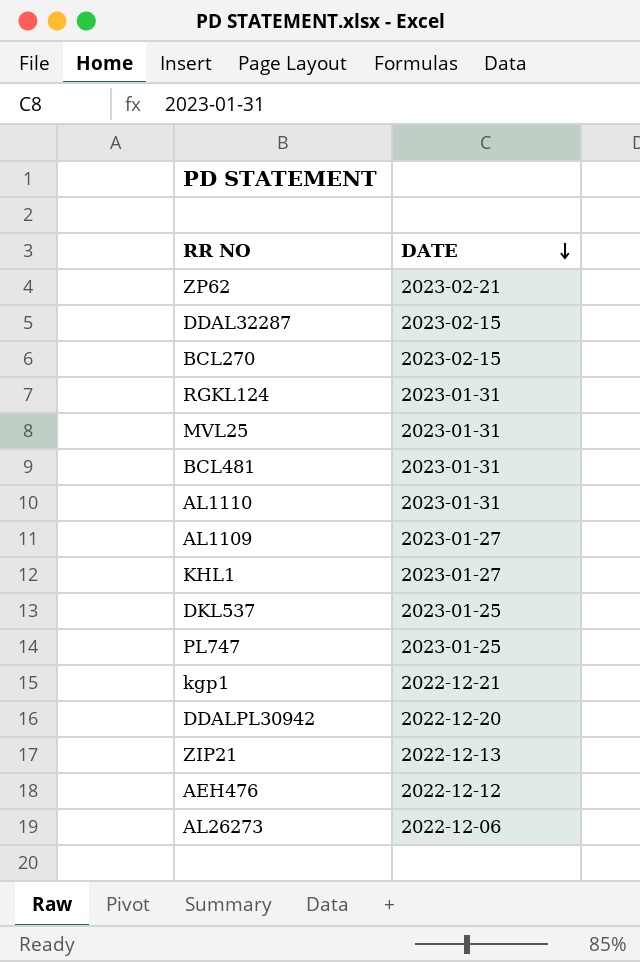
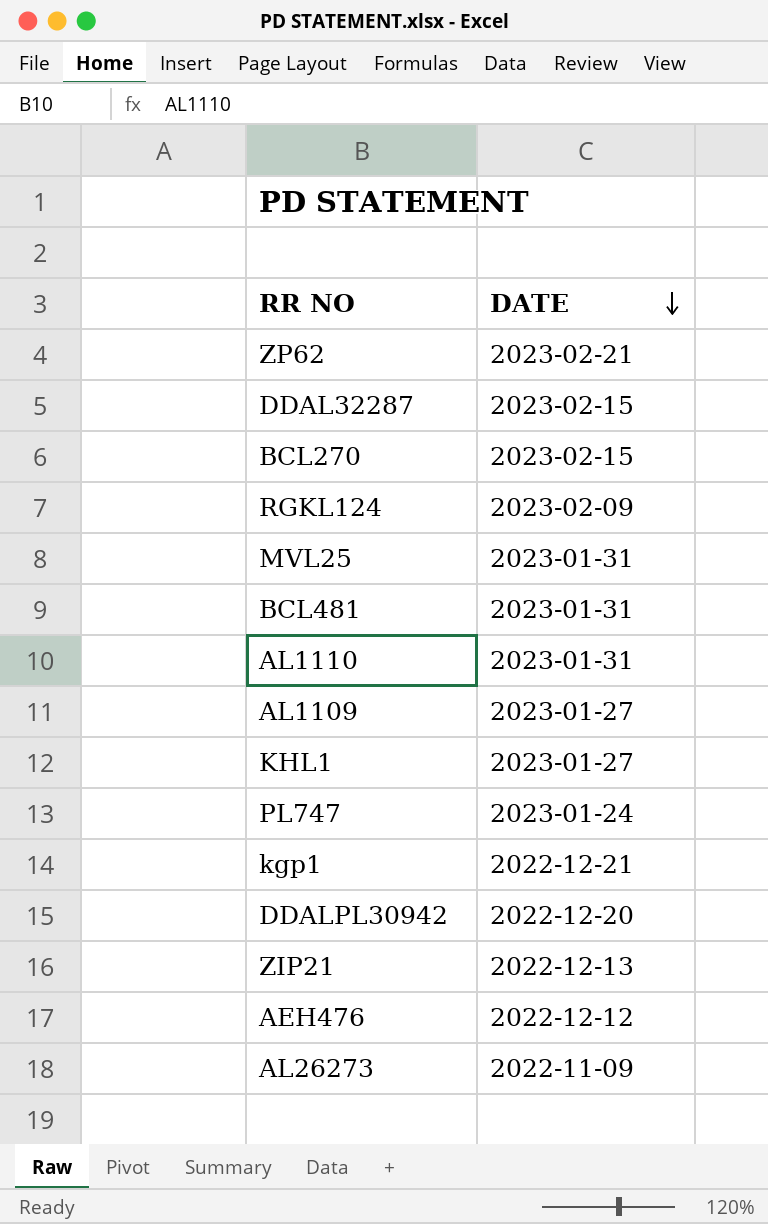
row DKL537: 2023-01-25 -> none
RGKL124 | DATE: 2023-01-31 -> 2023-02-09
PL747 | DATE: 2023-01-25 -> 2023-01-24
AL26273 | DATE: 2022-12-06 -> 2022-11-09

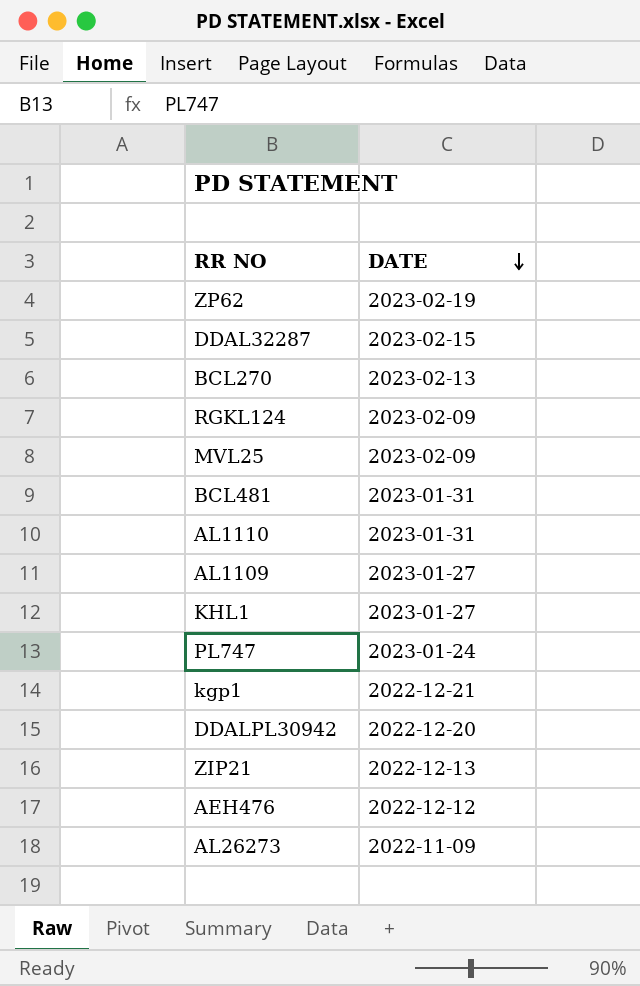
ZP62 | DATE: 2023-02-21 -> 2023-02-19
BCL270 | DATE: 2023-02-15 -> 2023-02-13
MVL25 | DATE: 2023-01-31 -> 2023-02-09

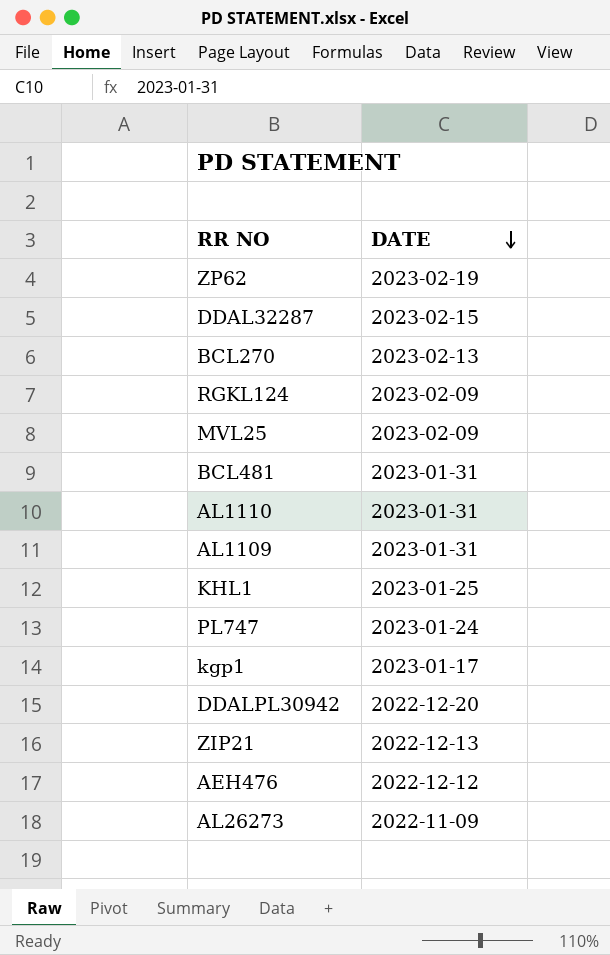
AL1109 | DATE: 2023-01-27 -> 2023-01-31
KHL1 | DATE: 2023-01-27 -> 2023-01-25
kgp1 | DATE: 2022-12-21 -> 2023-01-17

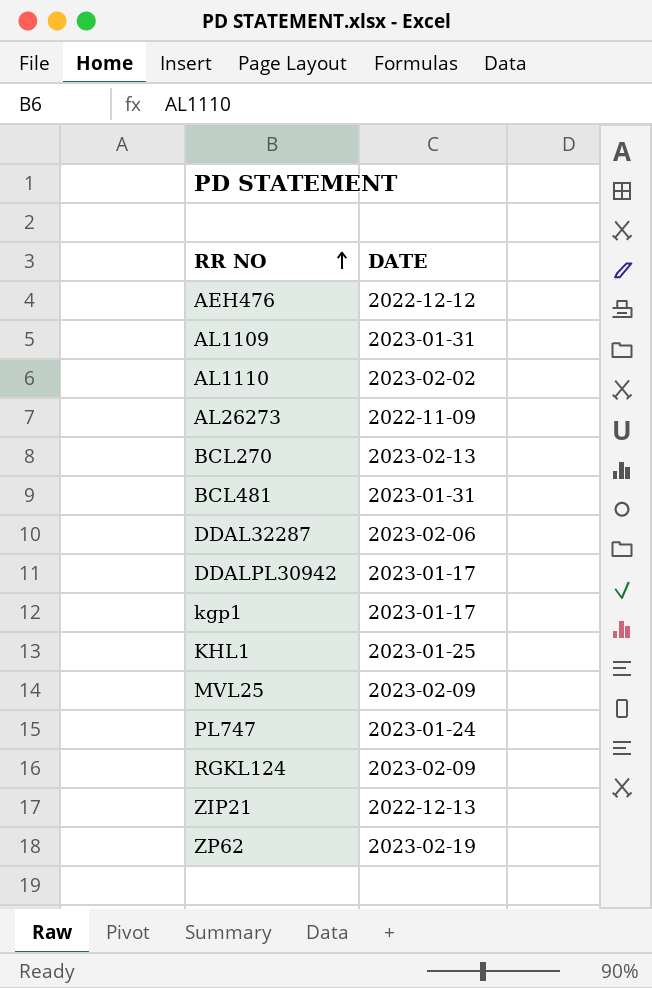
row order: DATE descending -> RR NO ascending
AL1110 | DATE: 2023-01-31 -> 2023-02-02
DDAL32287 | DATE: 2023-02-15 -> 2023-02-06
DDALPL30942 | DATE: 2022-12-20 -> 2023-01-17

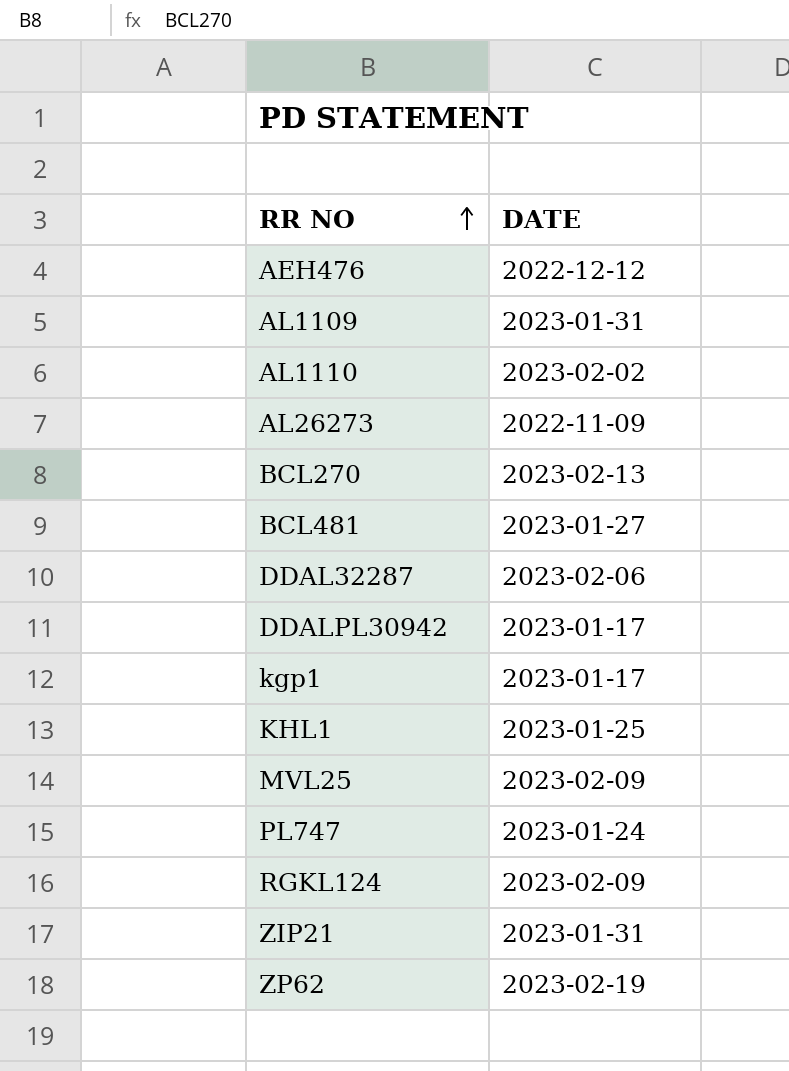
BCL481 | DATE: 2023-01-31 -> 2023-01-27
ZIP21 | DATE: 2022-12-13 -> 2023-01-31

